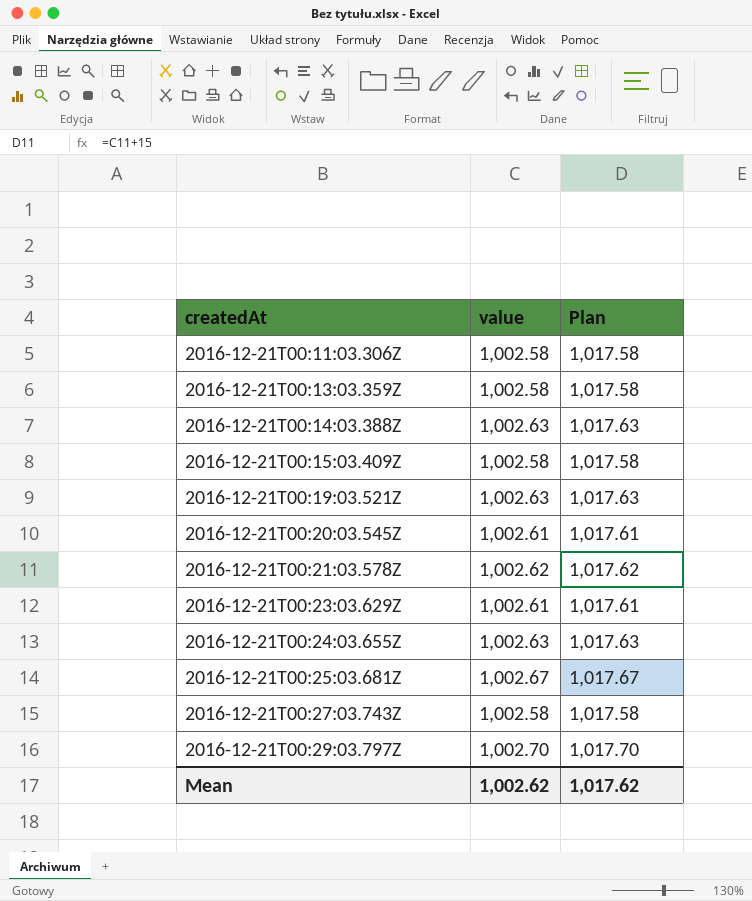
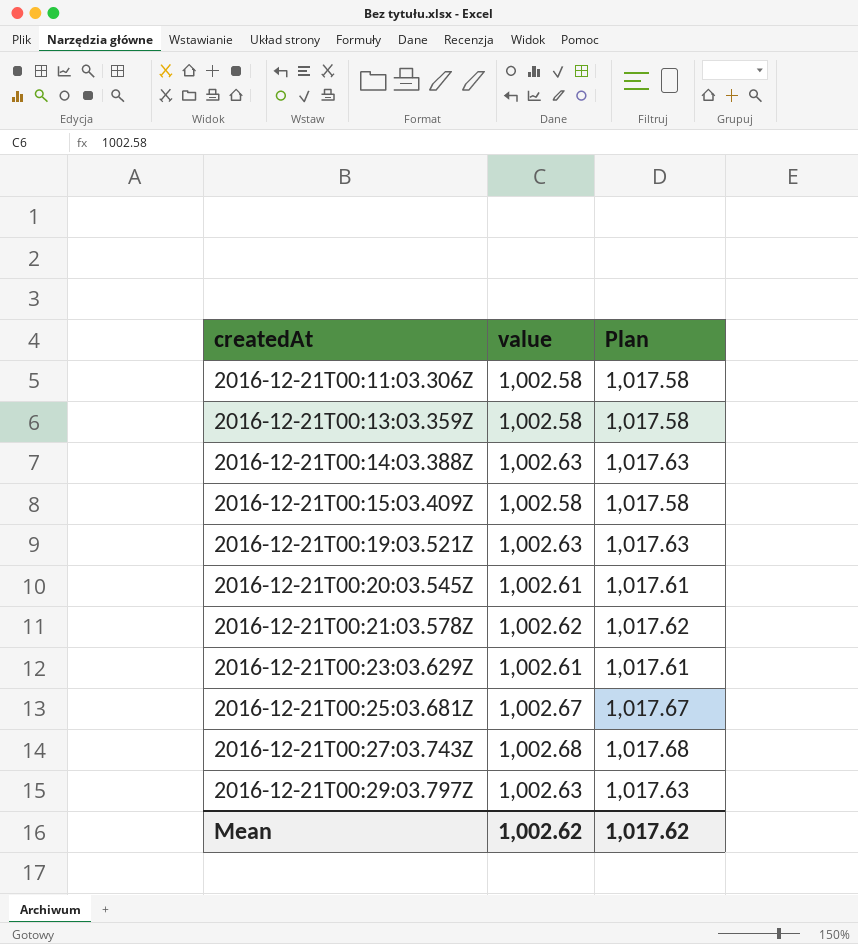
row 2016-12-21T00:24:03.655Z: 1,002.63 | 1,017.63 -> none
2016-12-21T00:27:03.743Z | value: 1,002.58 -> 1,002.68
2016-12-21T00:27:03.743Z | Plan: 1,017.58 -> 1,017.68
2016-12-21T00:29:03.797Z | value: 1,002.70 -> 1,002.63
2016-12-21T00:29:03.797Z | Plan: 1,017.70 -> 1,017.63

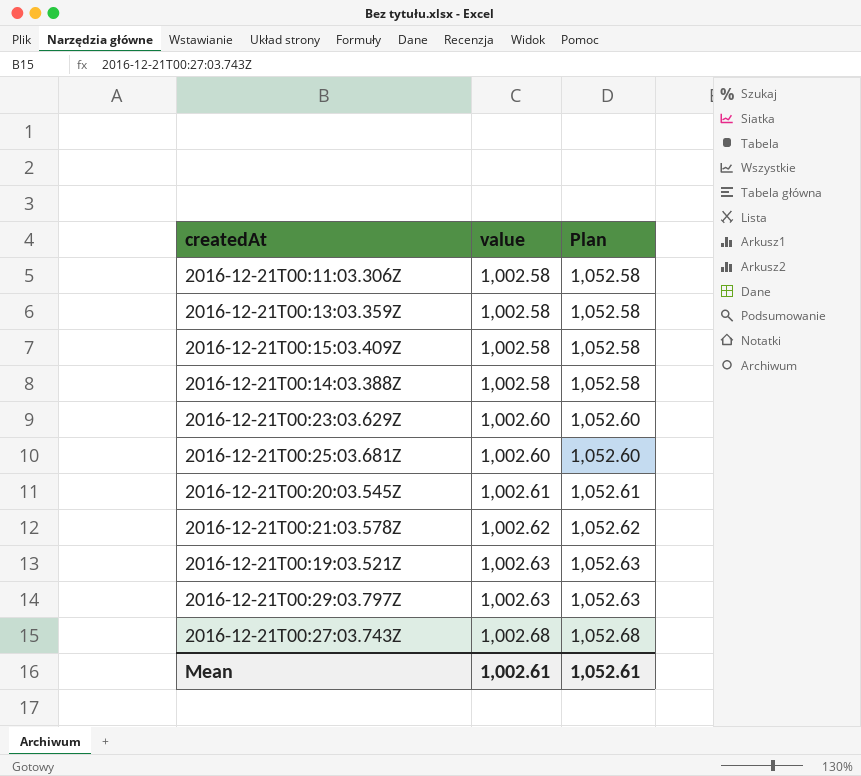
row order: createdAt ascending -> value ascending
column Plan | formula: [value] + 15 -> [value] + 50
2016-12-21T00:14:03.388Z | value: 1,002.63 -> 1,002.58
2016-12-21T00:23:03.629Z | value: 1,002.61 -> 1,002.60
2016-12-21T00:25:03.681Z | value: 1,002.67 -> 1,002.60
Mean | value: 1,002.62 -> 1,002.61
Mean | Plan: 1,017.62 -> 1,052.61

